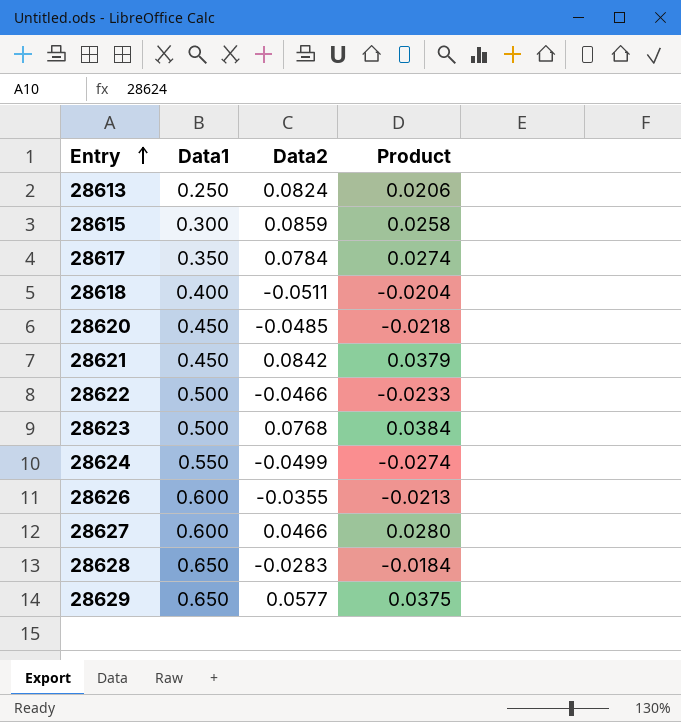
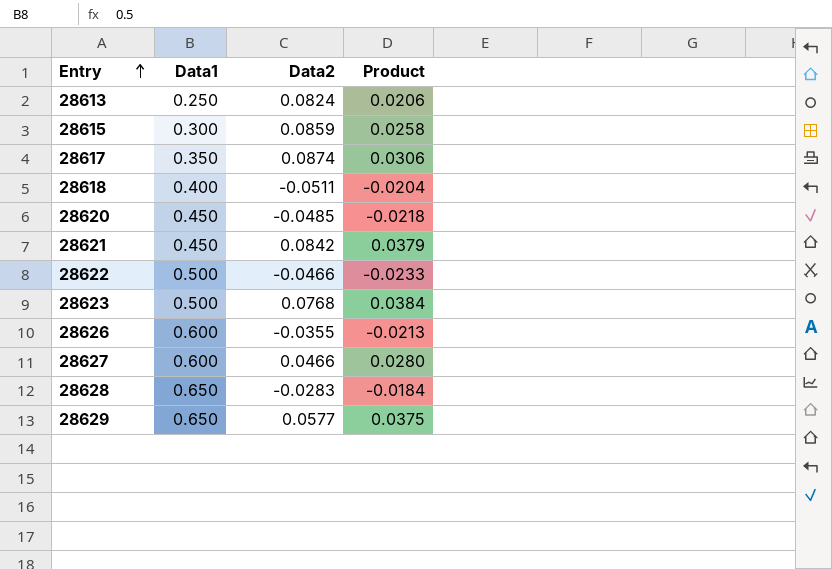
row 28624: 0.550 | -0.0499 | -0.0274 -> none
28617 | Data2: 0.0784 -> 0.0874
28617 | Product: 0.0274 -> 0.0306

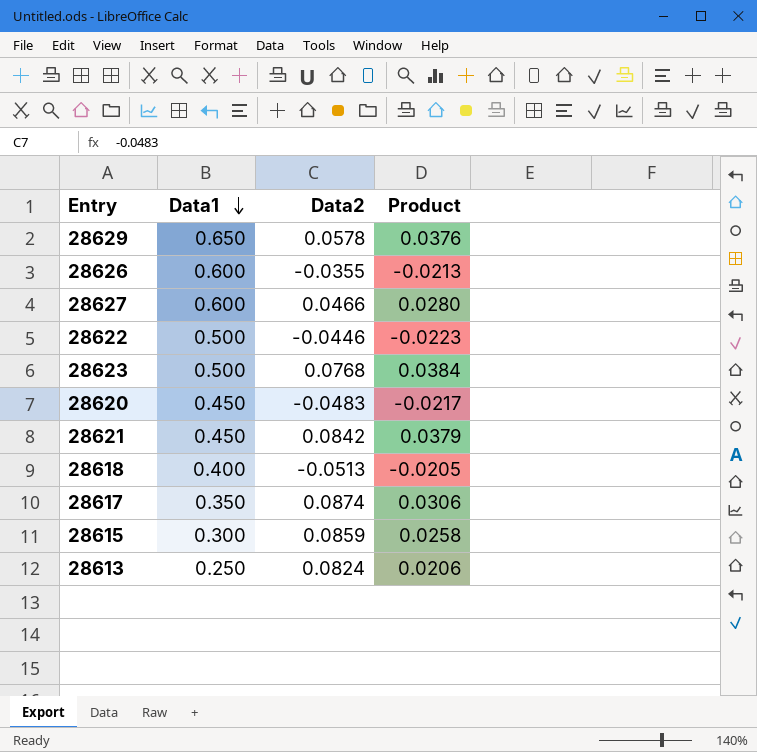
row order: Entry ascending -> Data1 descending
row 28628: 0.650 | -0.0283 | -0.0184 -> none
28629 | Data2: 0.0577 -> 0.0578
28629 | Product: 0.0375 -> 0.0376
28622 | Data2: -0.0466 -> -0.0446
28622 | Product: -0.0233 -> -0.0223
28620 | Data2: -0.0485 -> -0.0483
28620 | Product: -0.0218 -> -0.0217
28618 | Data2: -0.0511 -> -0.0513
28618 | Product: -0.0204 -> -0.0205

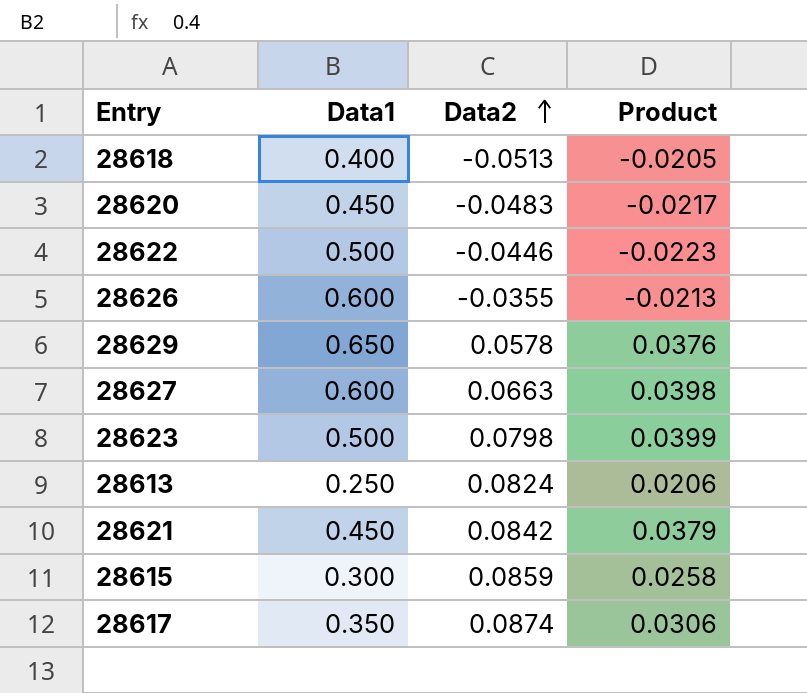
row order: Data1 descending -> Data2 ascending
28627 | Data2: 0.0466 -> 0.0663
28627 | Product: 0.0280 -> 0.0398
28623 | Data2: 0.0768 -> 0.0798
28623 | Product: 0.0384 -> 0.0399

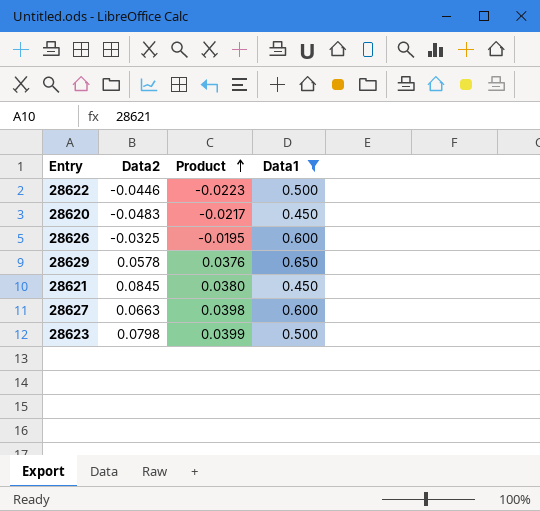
filter: none -> Data1 >= 0.450
row order: Data2 ascending -> Product ascending
column Data1 | position: 2 -> 4
28626 | Data2: -0.0355 -> -0.0325
28626 | Product: -0.0213 -> -0.0195
28621 | Data2: 0.0842 -> 0.0845
28621 | Product: 0.0379 -> 0.0380

